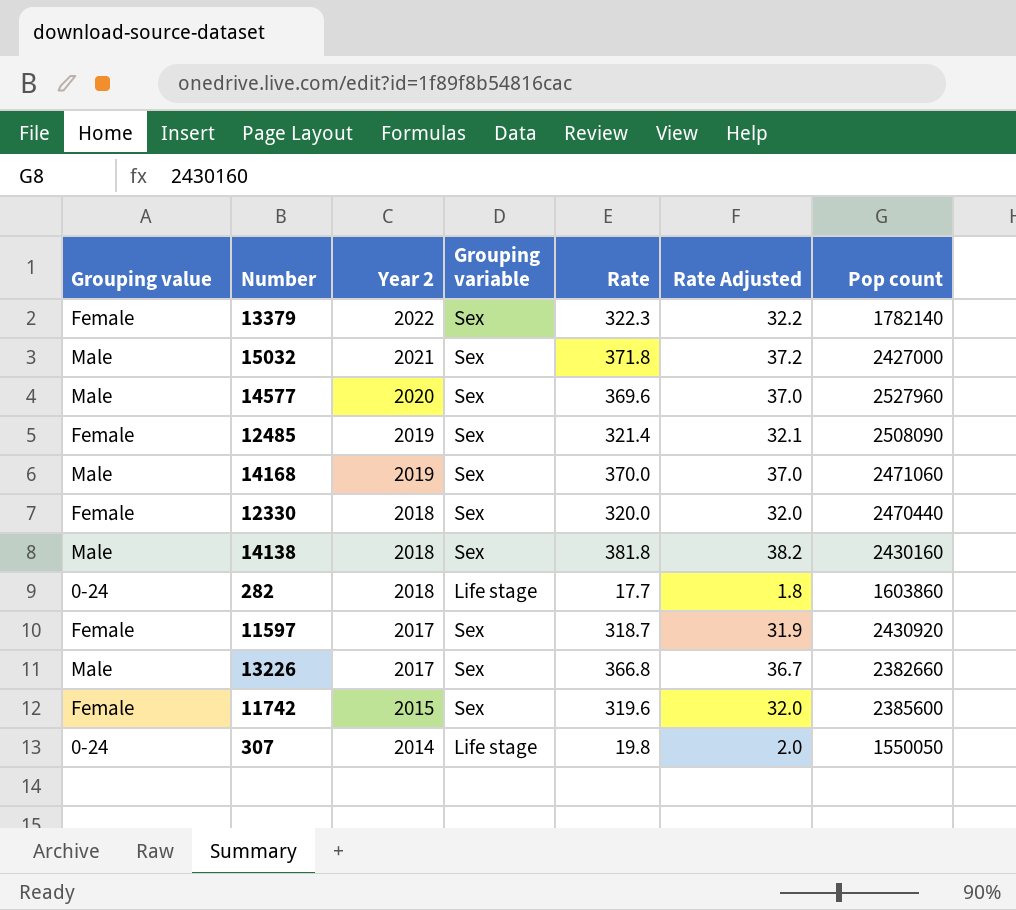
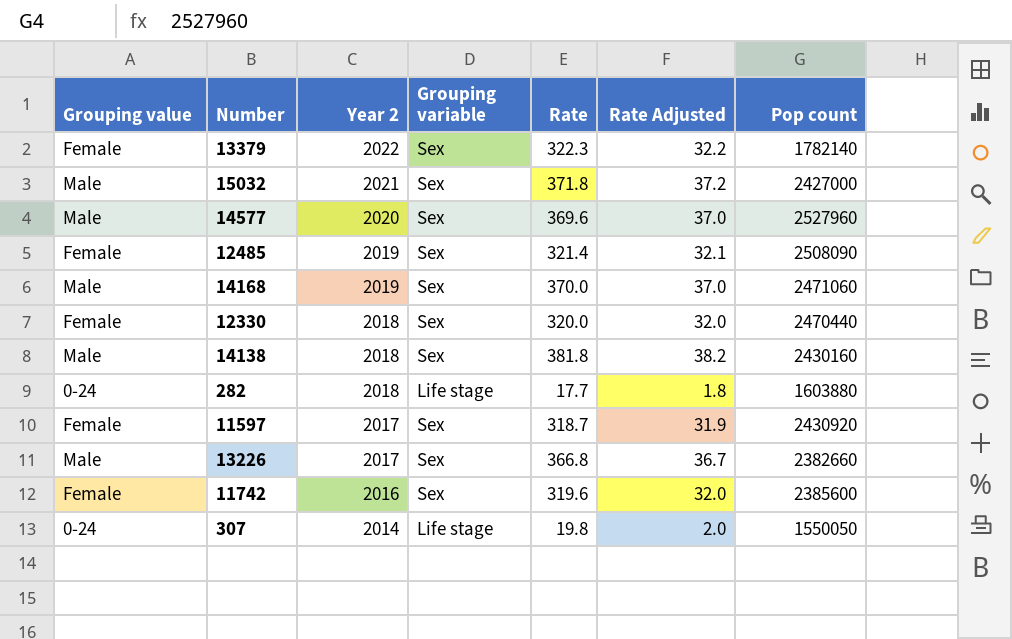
282 | Pop count: 1603860 -> 1603880
11742 | Year 2: 2015 -> 2016

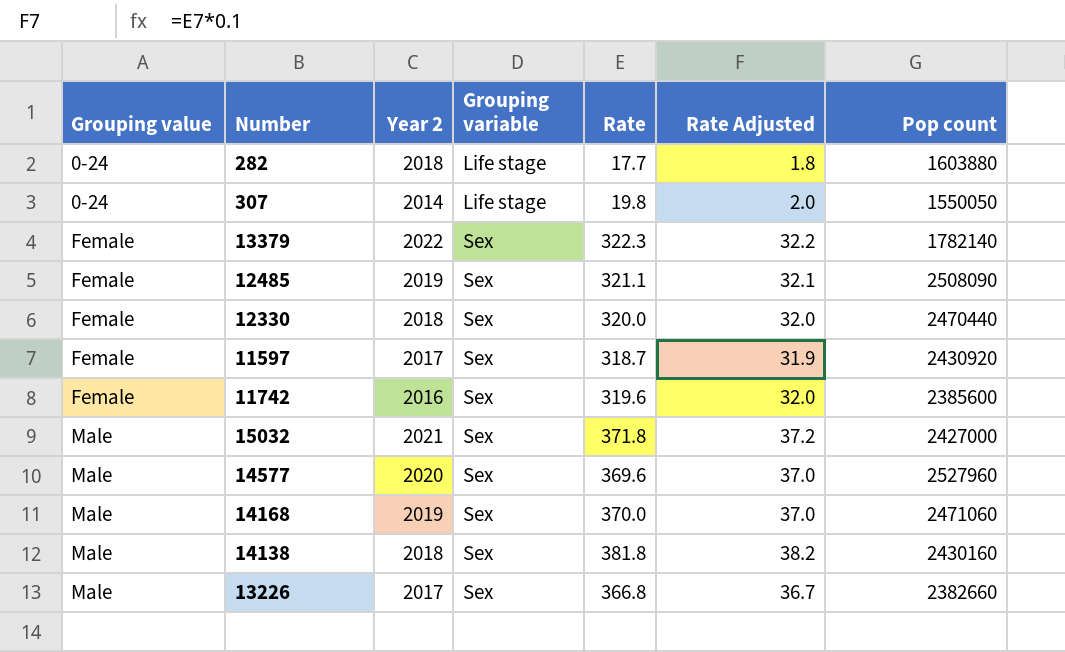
row order: Year 2 descending -> Grouping value ascending
12485 | Rate: 321.4 -> 321.1

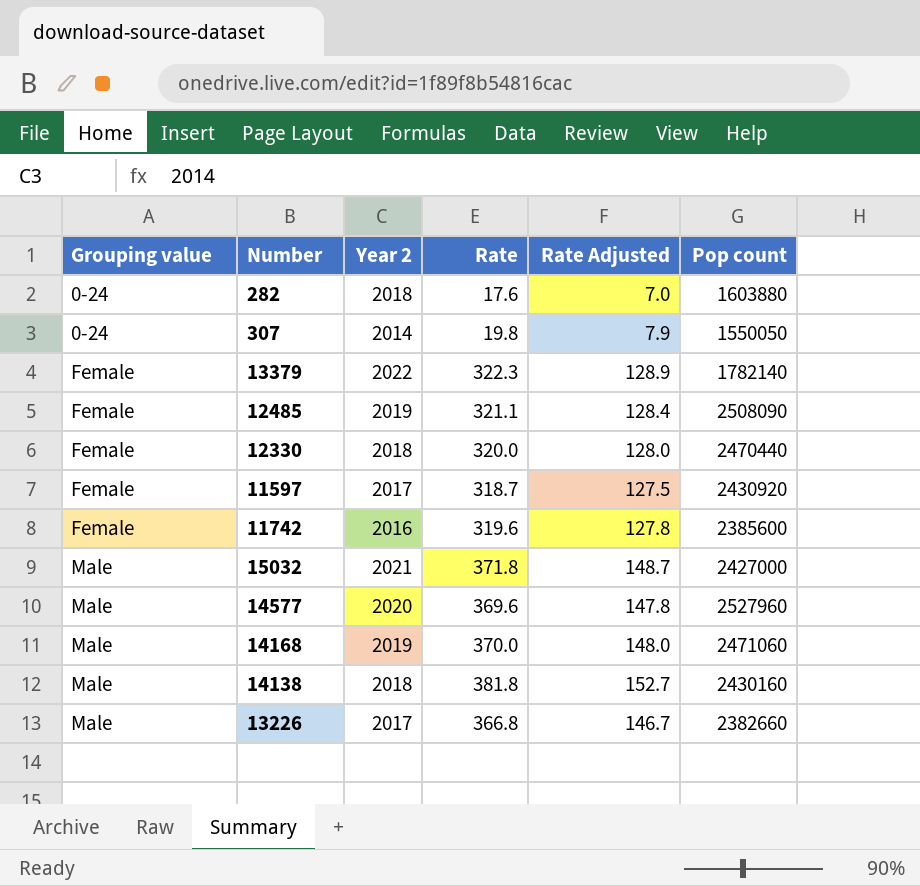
column Grouping variable | position: 4 -> none
column Rate Adjusted | formula: [Rate] * 0.1 -> [Rate] * 0.4
282 | Rate: 17.7 -> 17.6

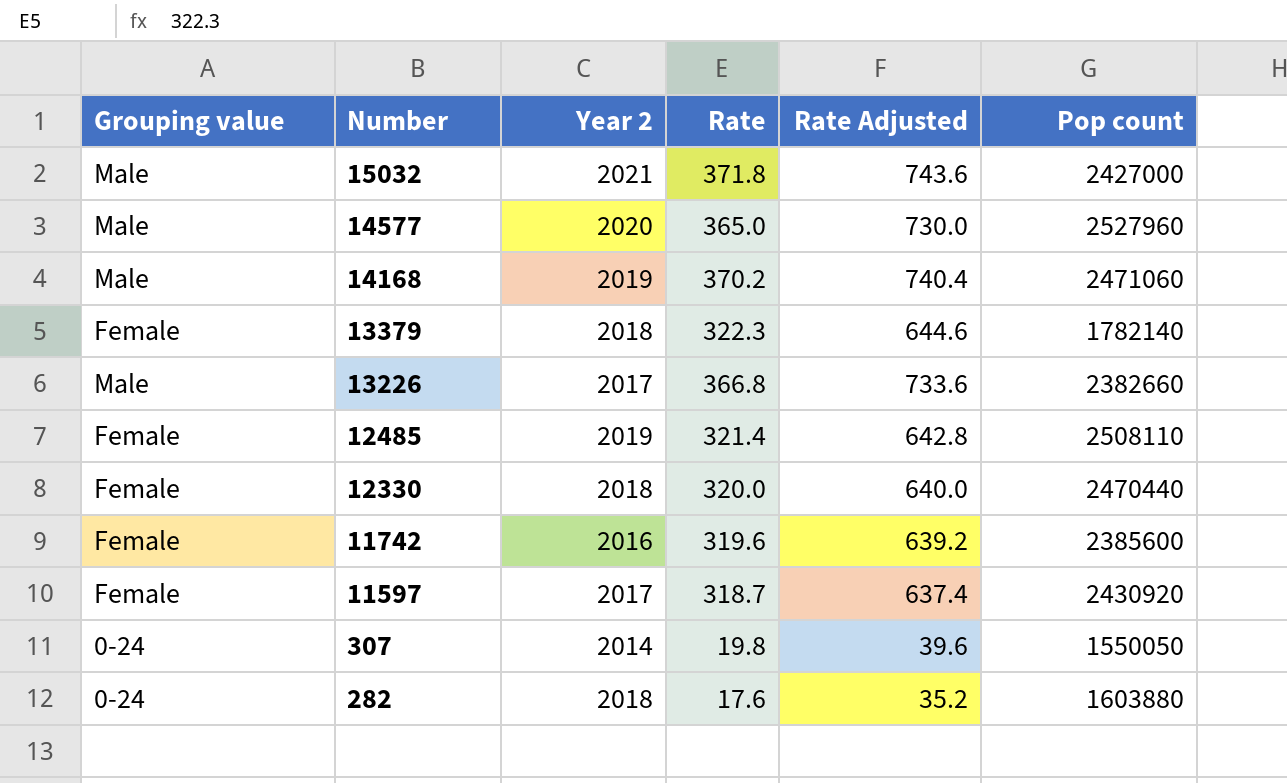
row order: Grouping value ascending -> Number descending
column Rate Adjusted | formula: [Rate] * 0.4 -> [Rate] * 2
row 14138: Male | 2018 | 381.8 | 152.7 | 2430160 -> none
14577 | Rate: 369.6 -> 365.0
14168 | Rate: 370.0 -> 370.2
13379 | Year 2: 2022 -> 2018
12485 | Rate: 321.1 -> 321.4
12485 | Pop count: 2508090 -> 2508110

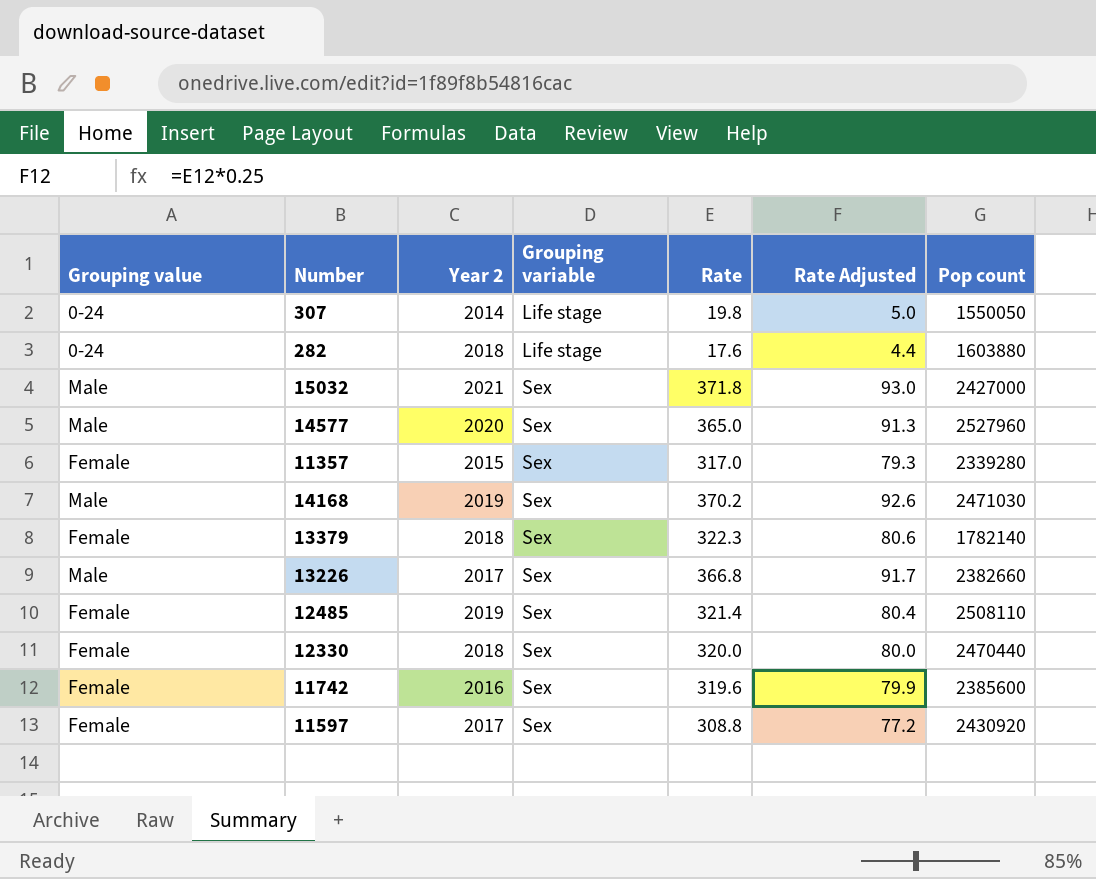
row order: Number descending -> Grouping variable ascending
column Grouping variable | position: none -> 4
column Rate Adjusted | formula: [Rate] * 2 -> [Rate] * 0.25
row 11357: none -> Female | 2015 | Sex | 317.0 | 79.3 | 2339280
14168 | Pop count: 2471060 -> 2471030
11597 | Rate: 318.7 -> 308.8

